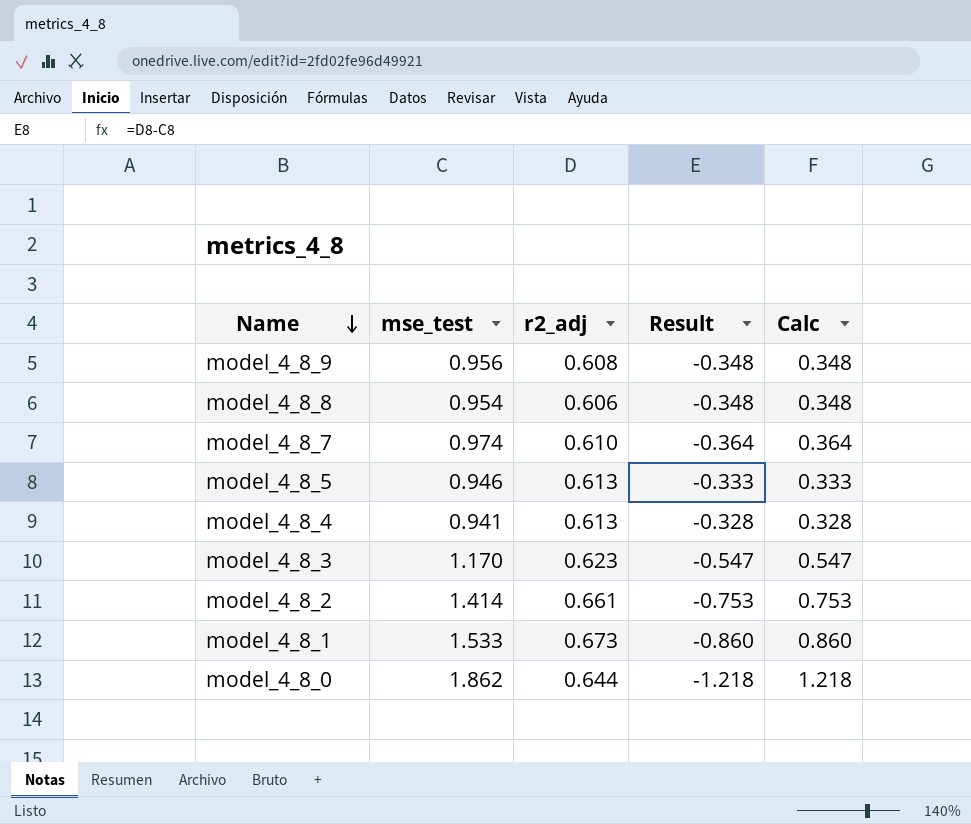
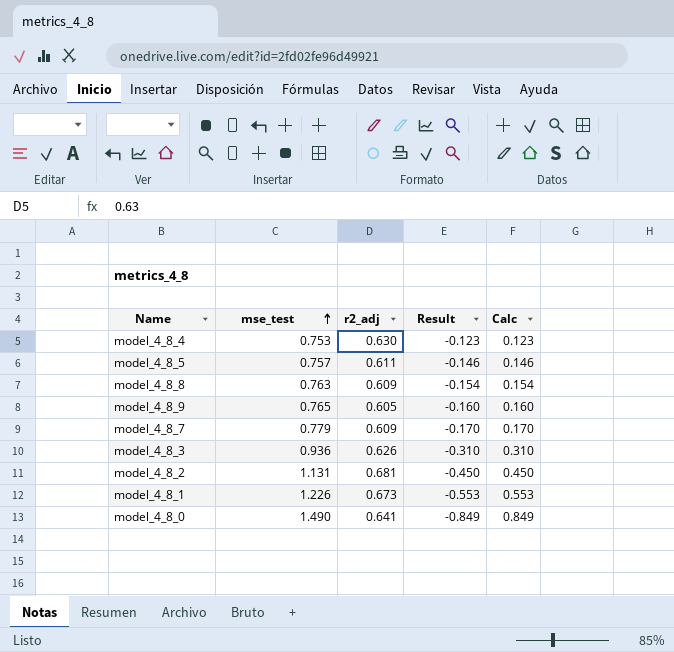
row order: Name descending -> mse_test ascending
model_4_8_4 | mse_test: 0.941 -> 0.753
model_4_8_4 | r2_adj: 0.613 -> 0.630
model_4_8_4 | Result: -0.328 -> -0.123
model_4_8_4 | Calc: 0.328 -> 0.123
model_4_8_5 | mse_test: 0.946 -> 0.757
model_4_8_5 | r2_adj: 0.613 -> 0.611
model_4_8_5 | Result: -0.333 -> -0.146
model_4_8_5 | Calc: 0.333 -> 0.146
model_4_8_8 | mse_test: 0.954 -> 0.763
model_4_8_8 | r2_adj: 0.606 -> 0.609
model_4_8_8 | Result: -0.348 -> -0.154
model_4_8_8 | Calc: 0.348 -> 0.154
model_4_8_9 | mse_test: 0.956 -> 0.765
model_4_8_9 | r2_adj: 0.608 -> 0.605
model_4_8_9 | Result: -0.348 -> -0.160
model_4_8_9 | Calc: 0.348 -> 0.160
model_4_8_7 | mse_test: 0.974 -> 0.779
model_4_8_7 | r2_adj: 0.610 -> 0.609
model_4_8_7 | Result: -0.364 -> -0.170
model_4_8_7 | Calc: 0.364 -> 0.170
model_4_8_3 | mse_test: 1.170 -> 0.936
model_4_8_3 | r2_adj: 0.623 -> 0.626
model_4_8_3 | Result: -0.547 -> -0.310
model_4_8_3 | Calc: 0.547 -> 0.310
model_4_8_2 | mse_test: 1.414 -> 1.131
model_4_8_2 | r2_adj: 0.661 -> 0.681
model_4_8_2 | Result: -0.753 -> -0.450
model_4_8_2 | Calc: 0.753 -> 0.450
model_4_8_1 | mse_test: 1.533 -> 1.226
model_4_8_1 | Result: -0.860 -> -0.553
model_4_8_1 | Calc: 0.860 -> 0.553
model_4_8_0 | mse_test: 1.862 -> 1.490
model_4_8_0 | r2_adj: 0.644 -> 0.641
model_4_8_0 | Result: -1.218 -> -0.849
model_4_8_0 | Calc: 1.218 -> 0.849

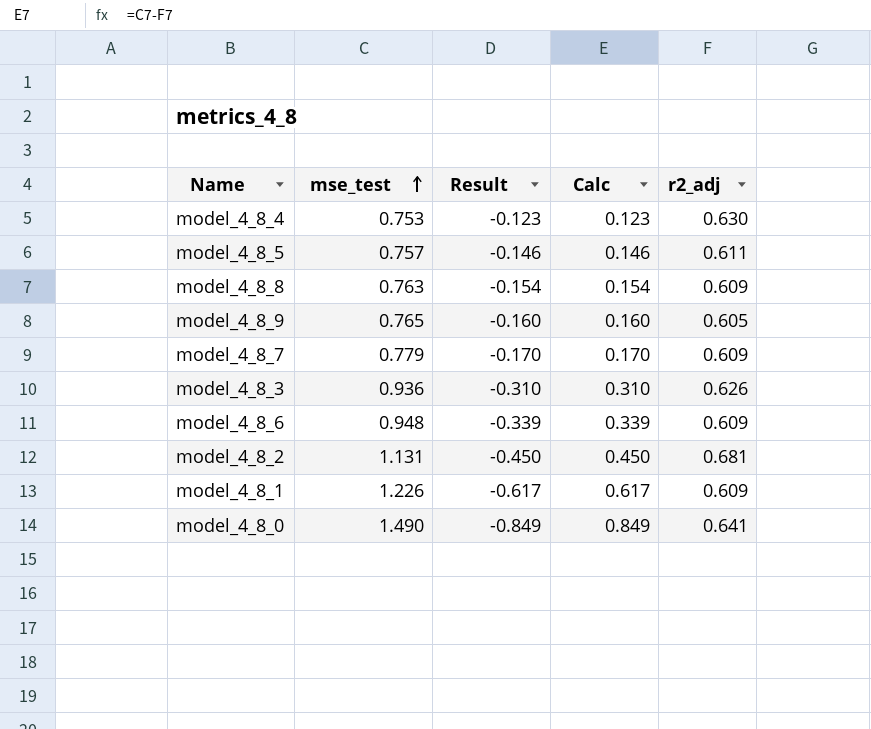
column r2_adj | position: 3 -> 5
row model_4_8_6: none -> 0.948 | -0.339 | 0.339 | 0.609
model_4_8_1 | Result: -0.553 -> -0.617
model_4_8_1 | Calc: 0.553 -> 0.617
model_4_8_1 | r2_adj: 0.673 -> 0.609

